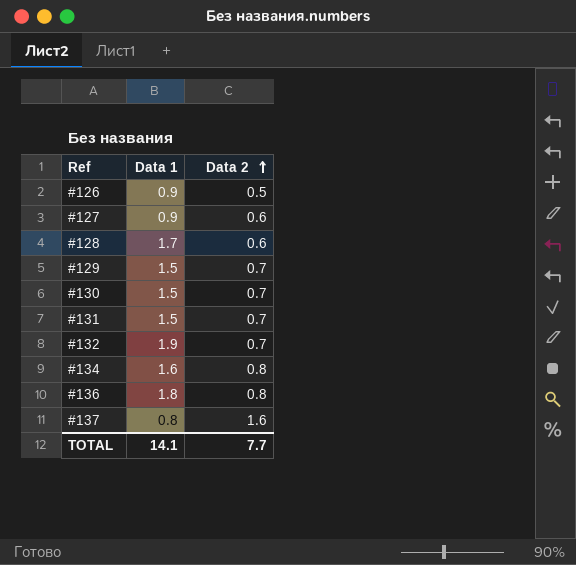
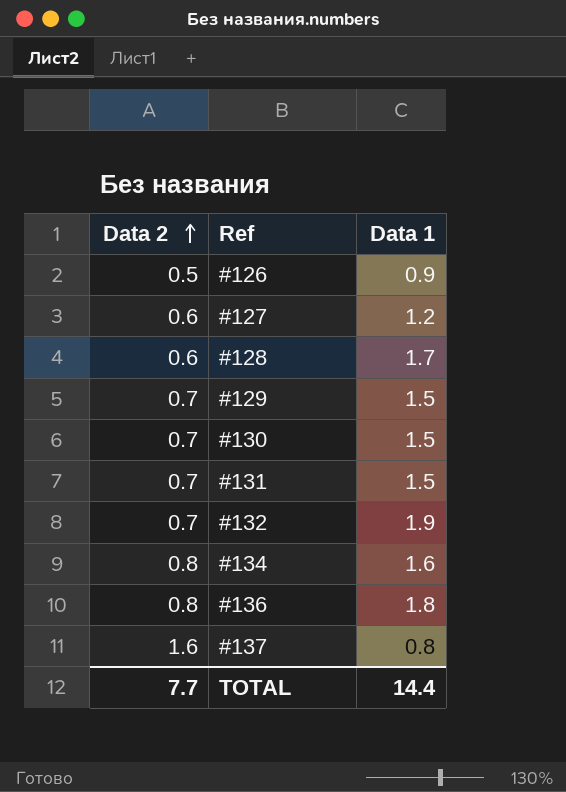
column Data 2 | position: 3 -> 1
#127 | Data 1: 0.9 -> 1.2
TOTAL | Data 1: 14.1 -> 14.4

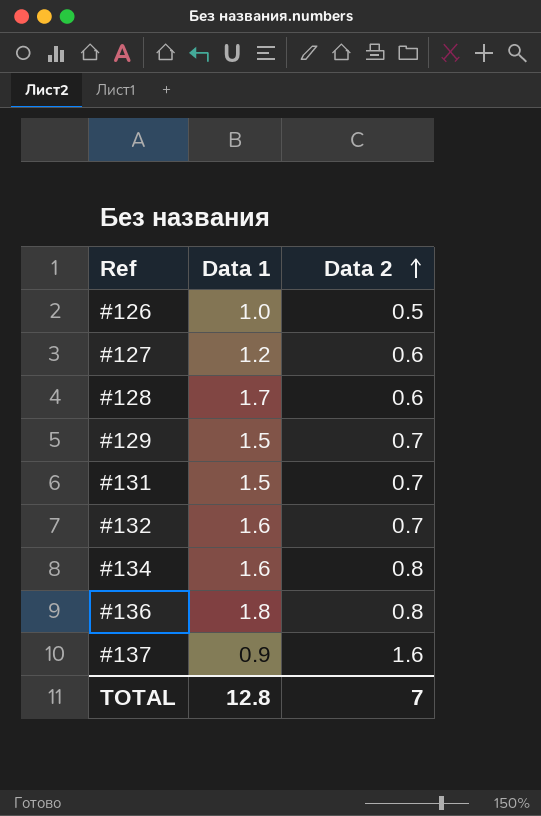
column Data 2 | position: 1 -> 3
row #130: 0.7 | 1.5 -> none
#126 | Data 1: 0.9 -> 1.0
#132 | Data 1: 1.9 -> 1.6
#137 | Data 1: 0.8 -> 0.9
TOTAL | Data 1: 14.4 -> 12.8
TOTAL | Data 2: 7.7 -> 7

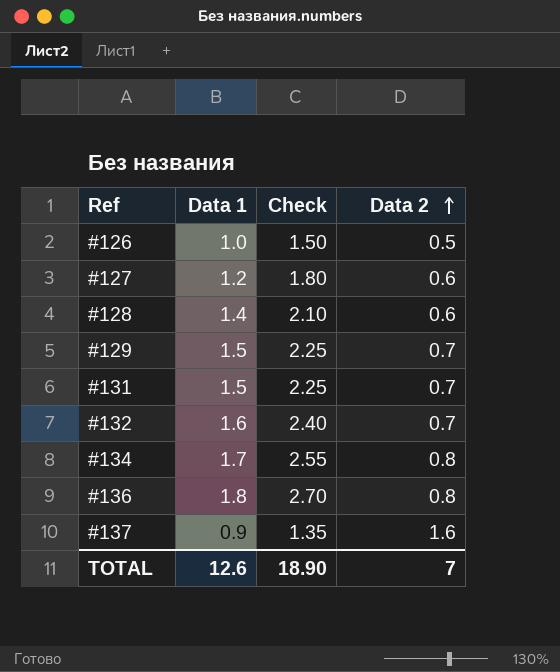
column Check | formula: none -> [Data 1] * 1.5
#128 | Data 1: 1.7 -> 1.4
#134 | Data 1: 1.6 -> 1.7
TOTAL | Data 1: 12.8 -> 12.6

